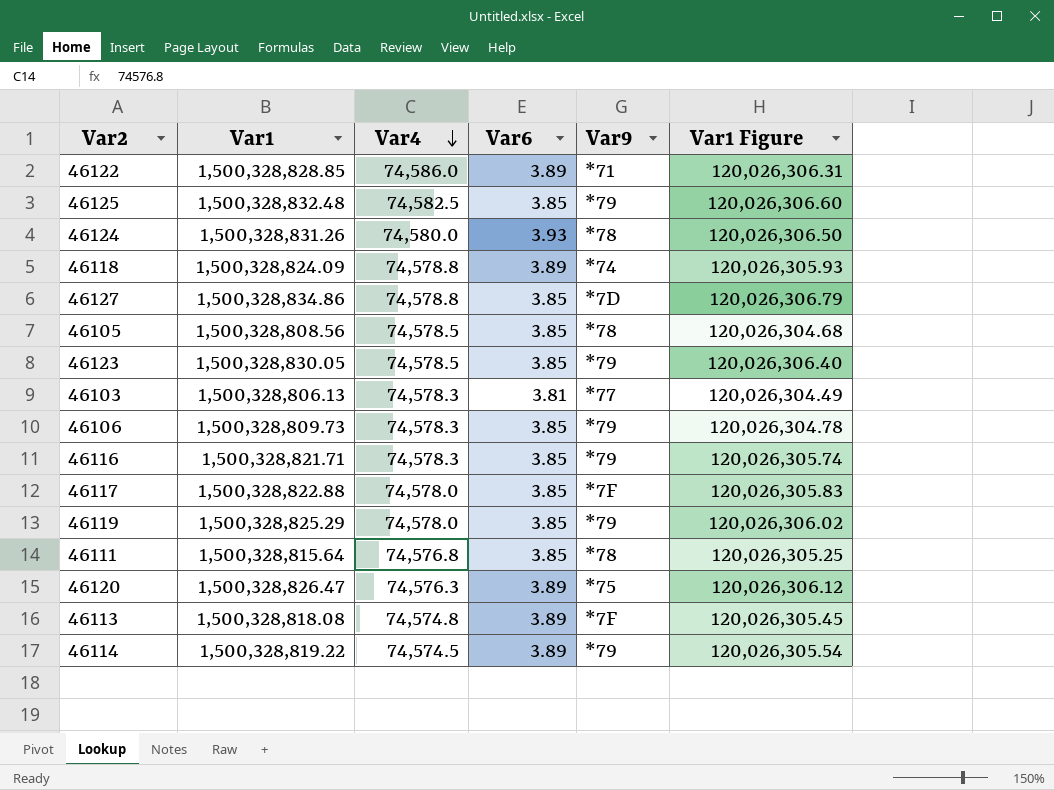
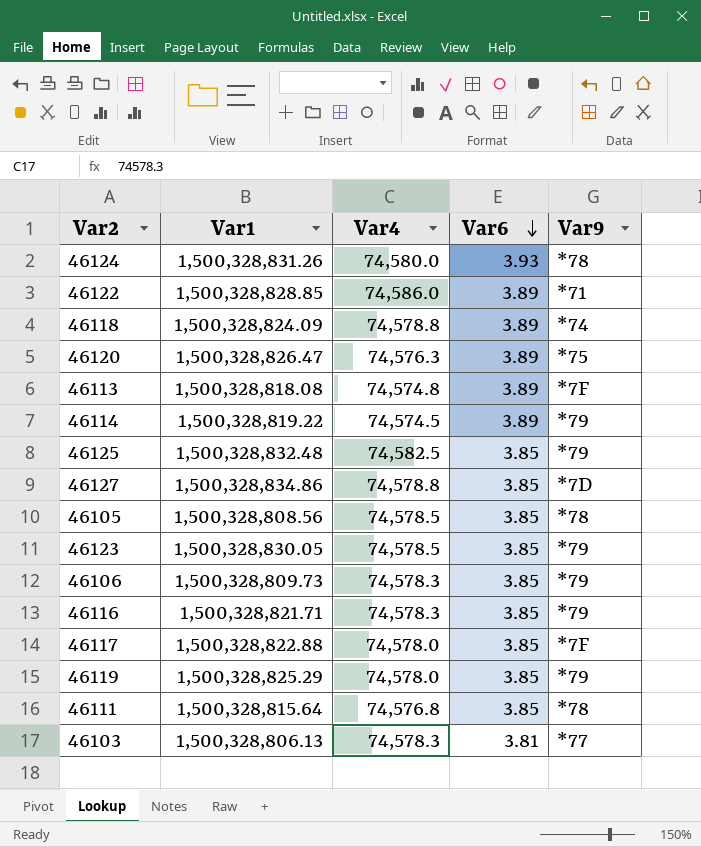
row order: Var4 descending -> Var6 descending
column Var1 Figure | formula: [Var1] * 0.08 -> none

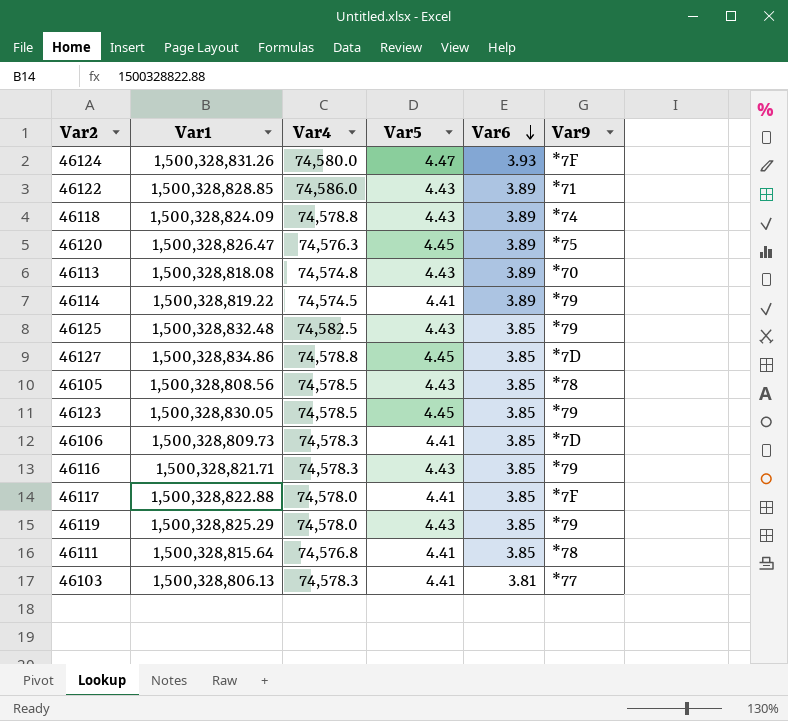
column Var5 | position: none -> 4
46124 | Var9: *78 -> *7F
46113 | Var9: *7F -> *70
46106 | Var9: *79 -> *7D

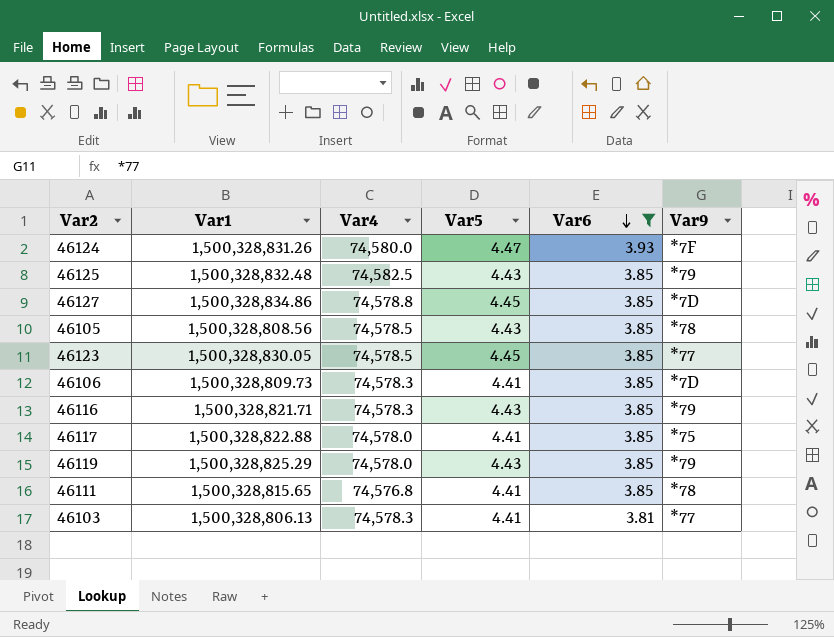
filter: none -> Var6 != 3.89
46123 | Var9: *79 -> *77
46117 | Var9: *7F -> *75
46111 | Var1: 1,500,328,815.64 -> 1,500,328,815.65

